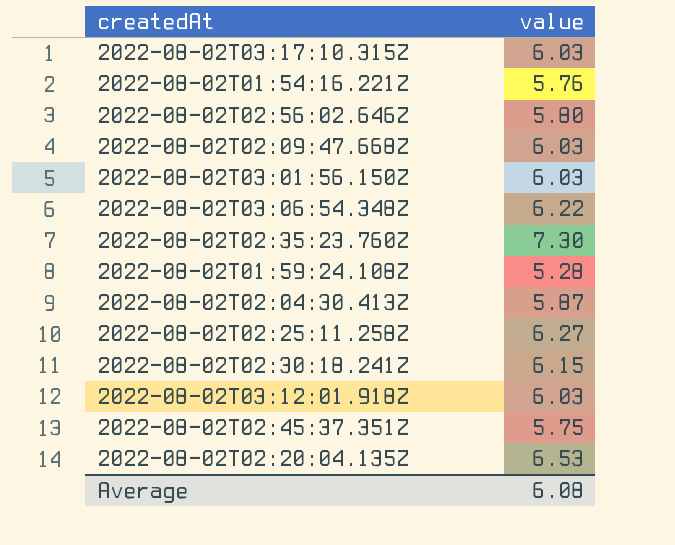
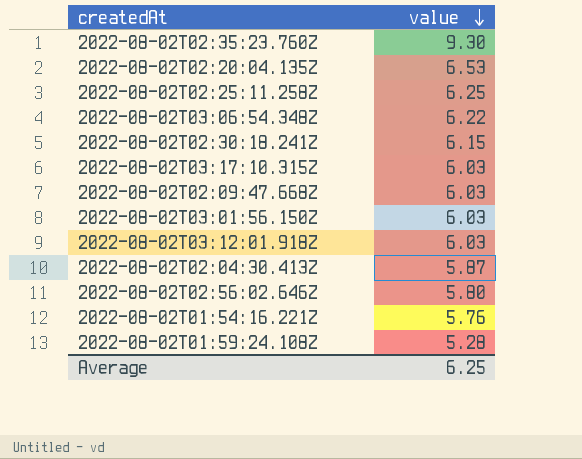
row order: none -> value descending
row 2022-08-02T02:45:37.351Z: 5.75 -> none
2022-08-02T02:35:23.760Z | value: 7.30 -> 9.30
2022-08-02T02:25:11.258Z | value: 6.27 -> 6.25
Average | value: 6.08 -> 6.25

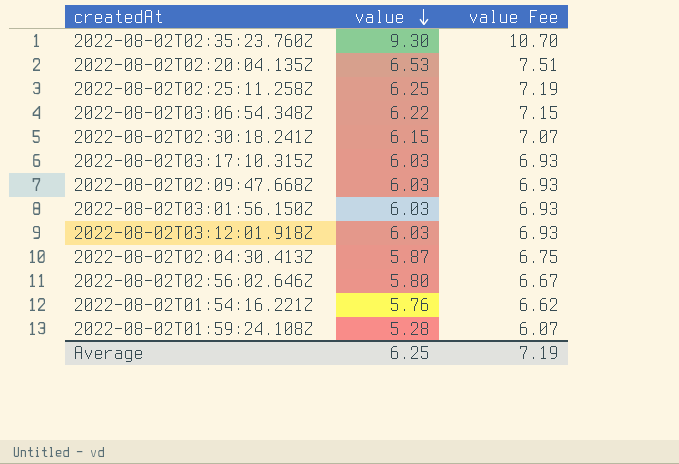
column value Fee | formula: none -> [value] * 1.15

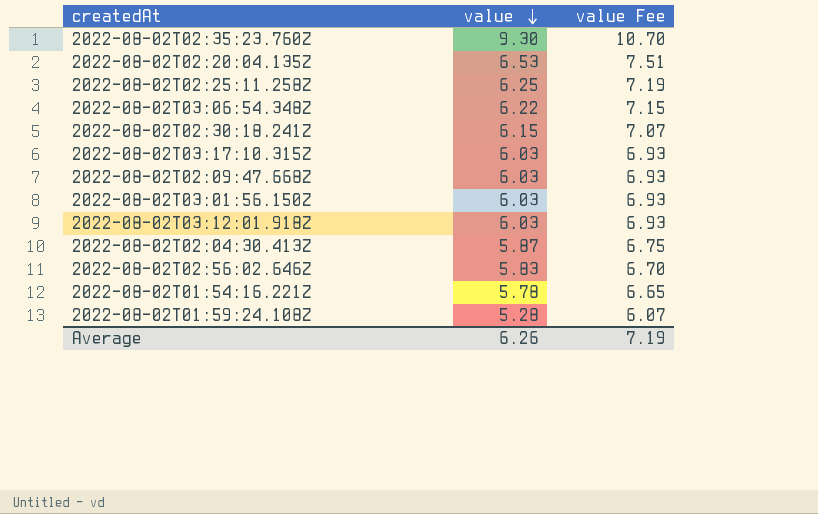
2022-08-02T02:56:02.646Z | value: 5.80 -> 5.83
2022-08-02T02:56:02.646Z | value Fee: 6.67 -> 6.70
2022-08-02T01:54:16.221Z | value: 5.76 -> 5.78
2022-08-02T01:54:16.221Z | value Fee: 6.62 -> 6.65
Average | value: 6.25 -> 6.26

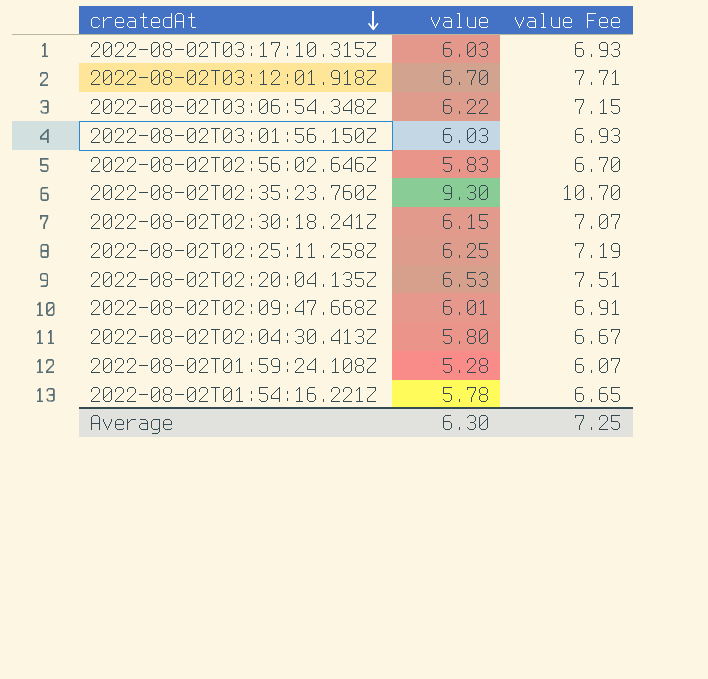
row order: value descending -> createdAt descending
2022-08-02T03:12:01.918Z | value: 6.03 -> 6.70
2022-08-02T03:12:01.918Z | value Fee: 6.93 -> 7.71
2022-08-02T02:09:47.668Z | value: 6.03 -> 6.01
2022-08-02T02:09:47.668Z | value Fee: 6.93 -> 6.91
2022-08-02T02:04:30.413Z | value: 5.87 -> 5.80
2022-08-02T02:04:30.413Z | value Fee: 6.75 -> 6.67
Average | value: 6.26 -> 6.30
Average | value Fee: 7.19 -> 7.25

